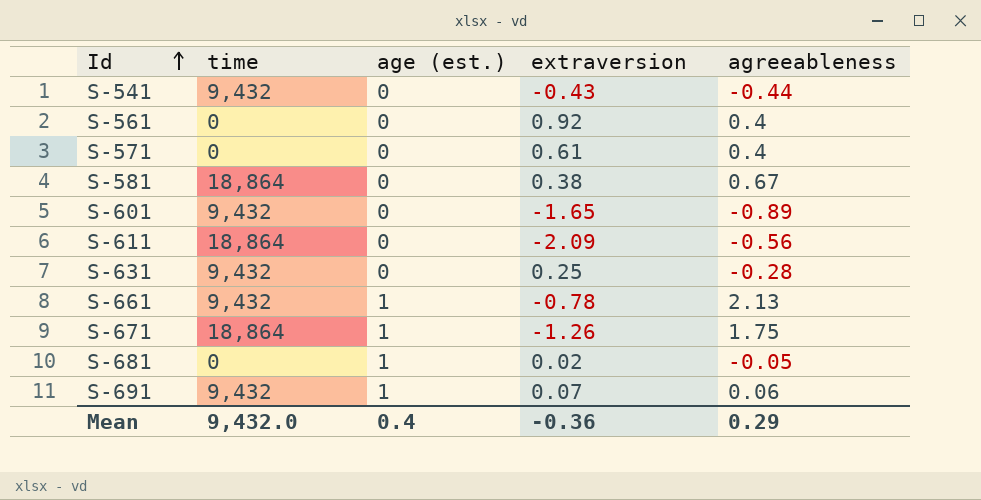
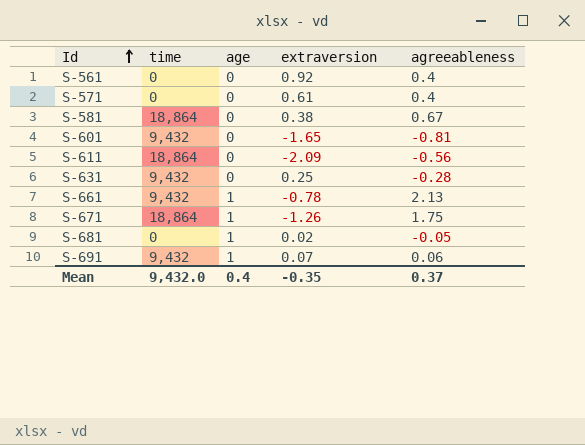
column name: age (est.) -> age
row S-541: 9,432 | 0 | -0.43 | -0.44 -> none
S-601 | agreeableness: -0.89 -> -0.81
Mean | extraversion: -0.36 -> -0.35
Mean | agreeableness: 0.29 -> 0.37

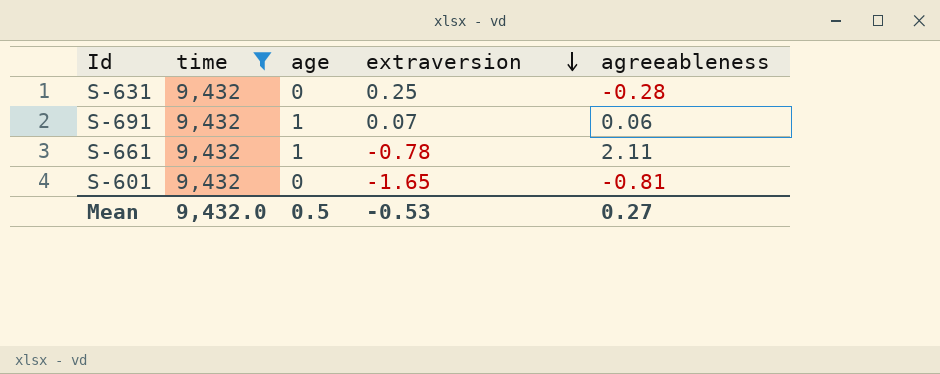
filter: none -> time = 9,432
row order: Id ascending -> extraversion descending
S-661 | agreeableness: 2.13 -> 2.11
Mean | age: 0.4 -> 0.5
Mean | extraversion: -0.35 -> -0.53
Mean | agreeableness: 0.37 -> 0.27

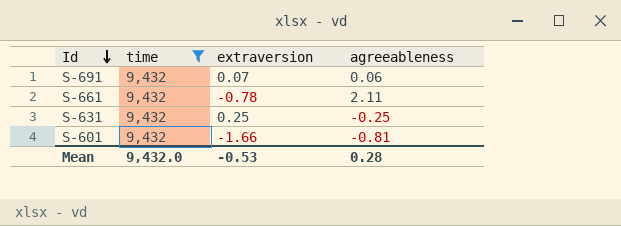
row order: extraversion descending -> Id descending
column age | position: 3 -> none
S-631 | agreeableness: -0.28 -> -0.25
S-601 | extraversion: -1.65 -> -1.66
Mean | agreeableness: 0.27 -> 0.28

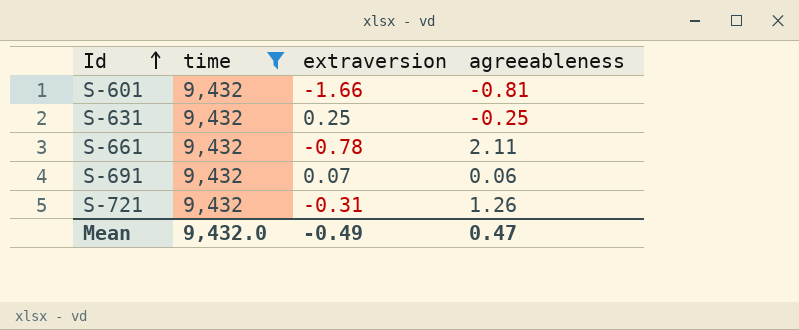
row order: Id descending -> Id ascending
row S-721: none -> 9,432 | -0.31 | 1.26
Mean | extraversion: -0.53 -> -0.49
Mean | agreeableness: 0.28 -> 0.47

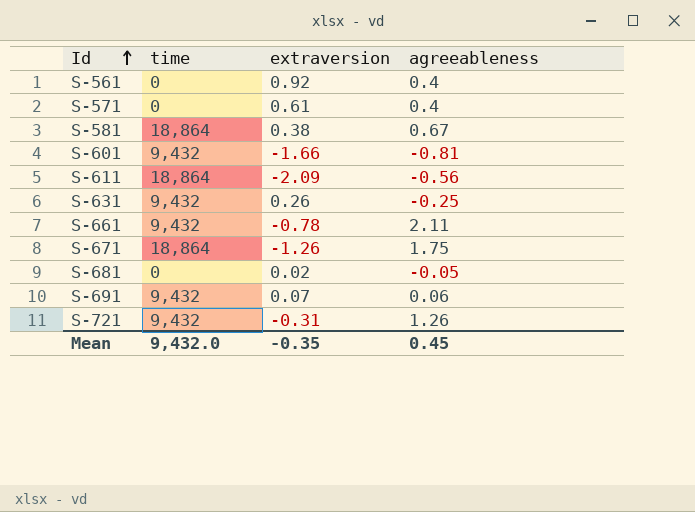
filter: time = 9,432 -> none
S-631 | extraversion: 0.25 -> 0.26
Mean | extraversion: -0.49 -> -0.35
Mean | agreeableness: 0.47 -> 0.45

